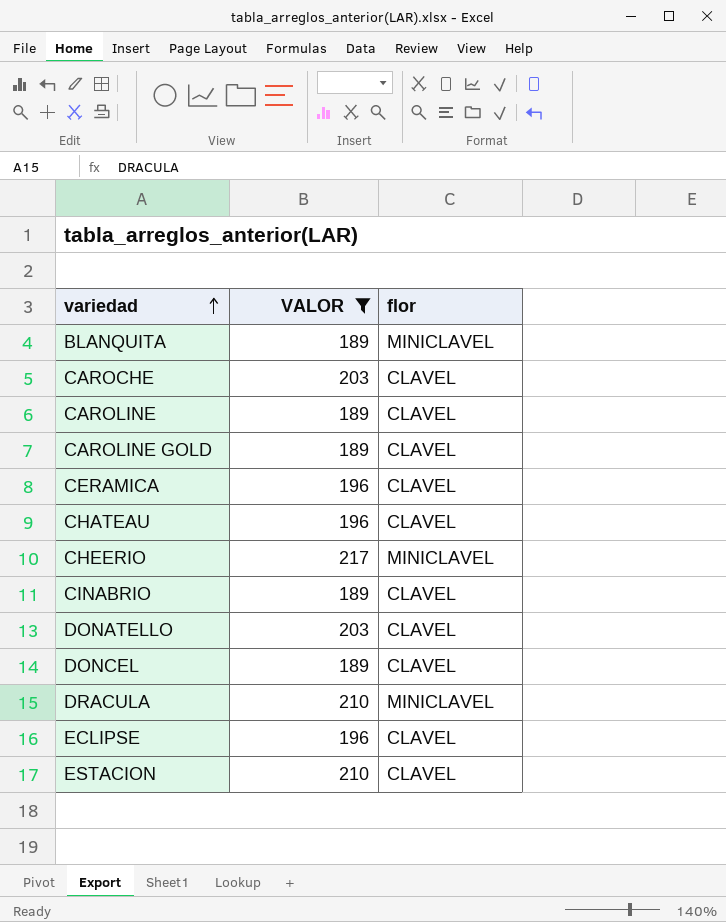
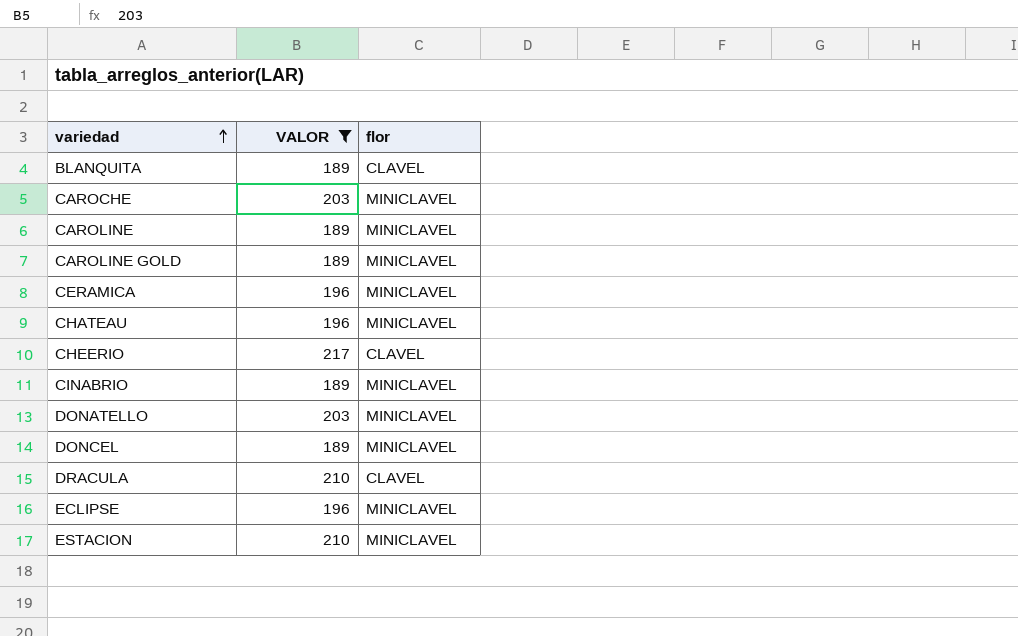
BLANQUITA | flor: MINICLAVEL -> CLAVEL
CAROCHE | flor: CLAVEL -> MINICLAVEL
CAROLINE | flor: CLAVEL -> MINICLAVEL
CAROLINE GOLD | flor: CLAVEL -> MINICLAVEL
CERAMICA | flor: CLAVEL -> MINICLAVEL
CHATEAU | flor: CLAVEL -> MINICLAVEL
CHEERIO | flor: MINICLAVEL -> CLAVEL
CINABRIO | flor: CLAVEL -> MINICLAVEL
DONATELLO | flor: CLAVEL -> MINICLAVEL
DONCEL | flor: CLAVEL -> MINICLAVEL
DRACULA | flor: MINICLAVEL -> CLAVEL
ECLIPSE | flor: CLAVEL -> MINICLAVEL
ESTACION | flor: CLAVEL -> MINICLAVEL

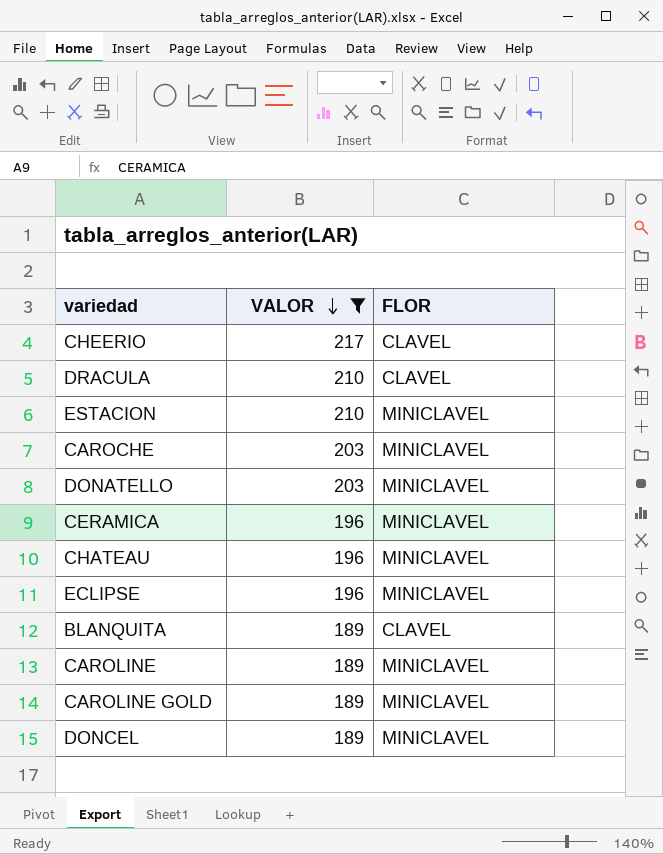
row order: variedad ascending -> VALOR descending
column name: flor -> FLOR
row CINABRIO: 189 | MINICLAVEL -> none

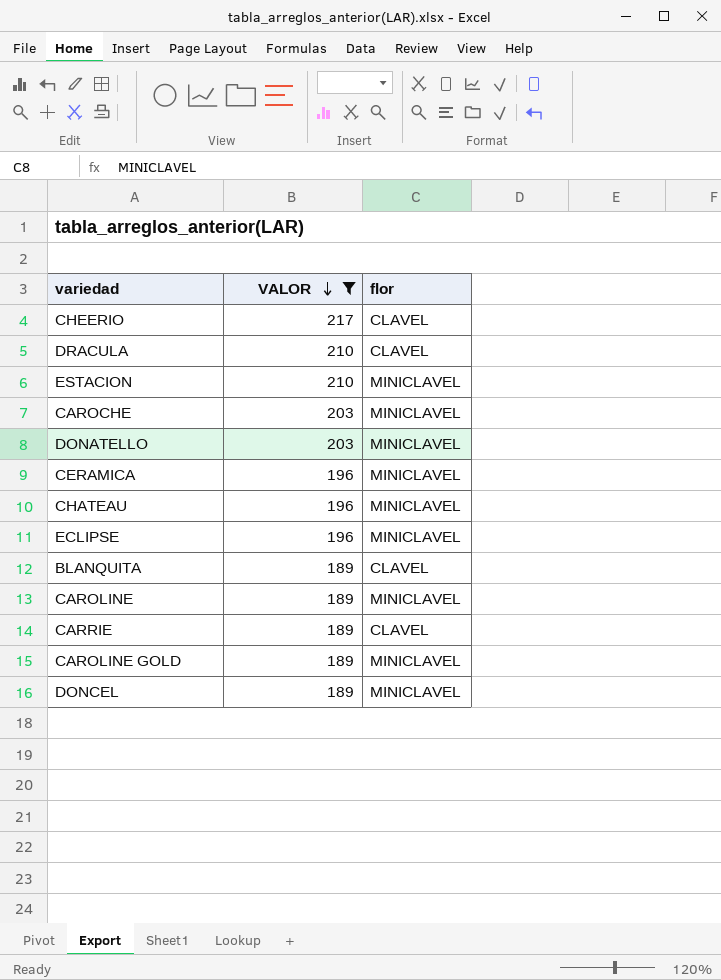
column name: FLOR -> flor
row CARRIE: none -> 189 | CLAVEL

